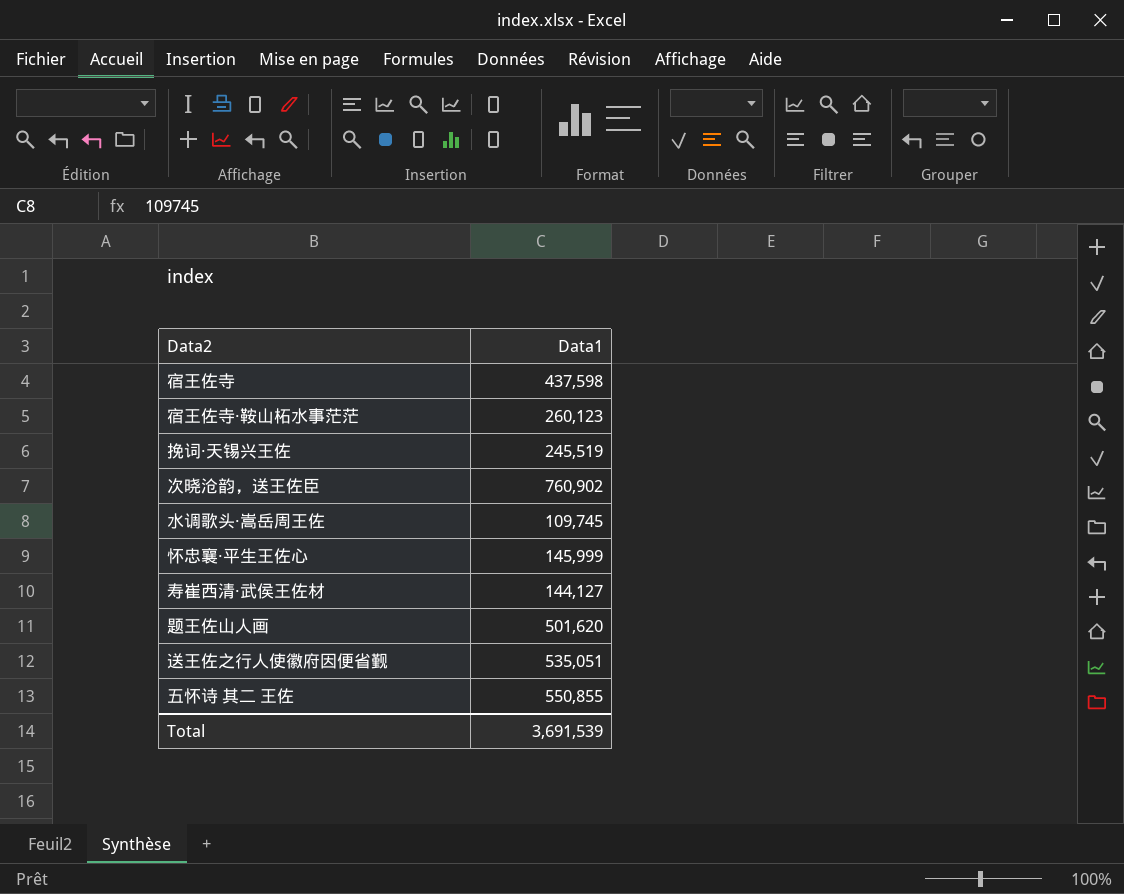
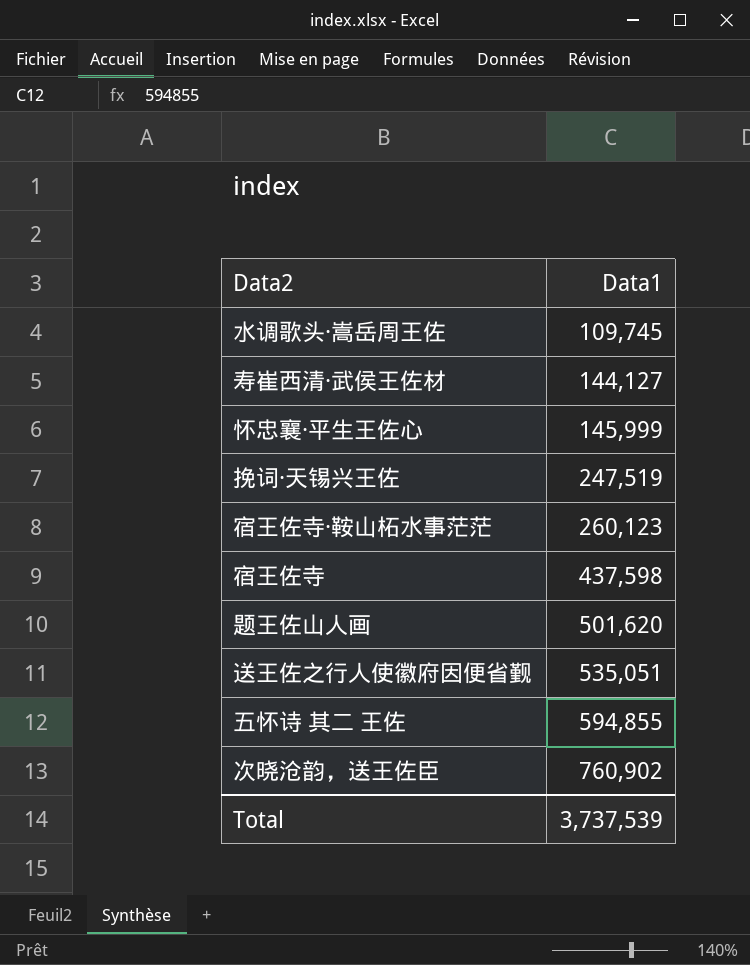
row order: none -> Data1 ascending
挽词·天锡兴王佐 | Data1: 245,519 -> 247,519
五怀诗 其二 王佐 | Data1: 550,855 -> 594,855
Total | Data1: 3,691,539 -> 3,737,539

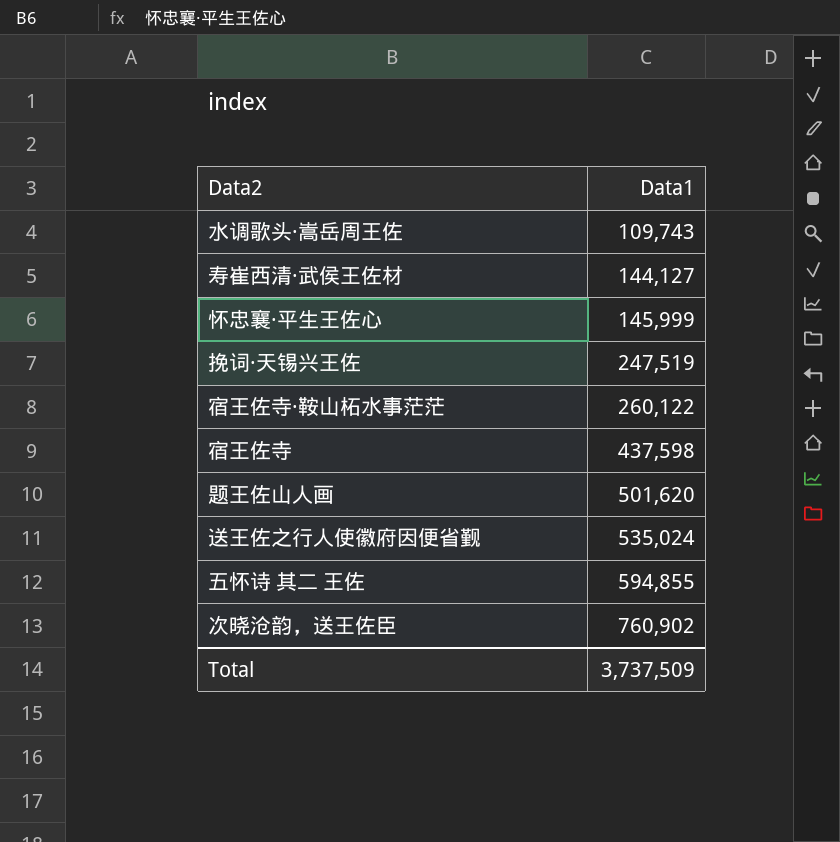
水调歌头·嵩岳周王佐 | Data1: 109,745 -> 109,743
宿王佐寺·鞍山柘水事茫茫 | Data1: 260,123 -> 260,122
送王佐之行人使徽府因便省觐 | Data1: 535,051 -> 535,024
Total | Data1: 3,737,539 -> 3,737,509

